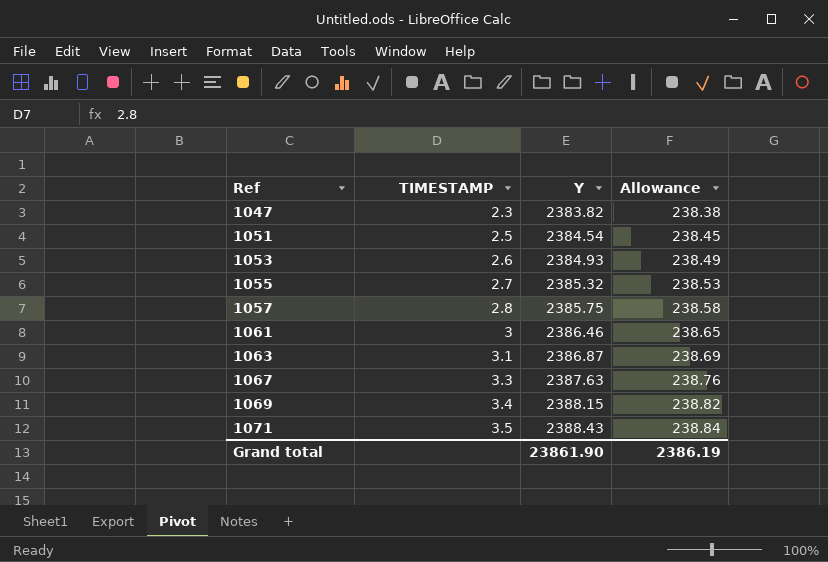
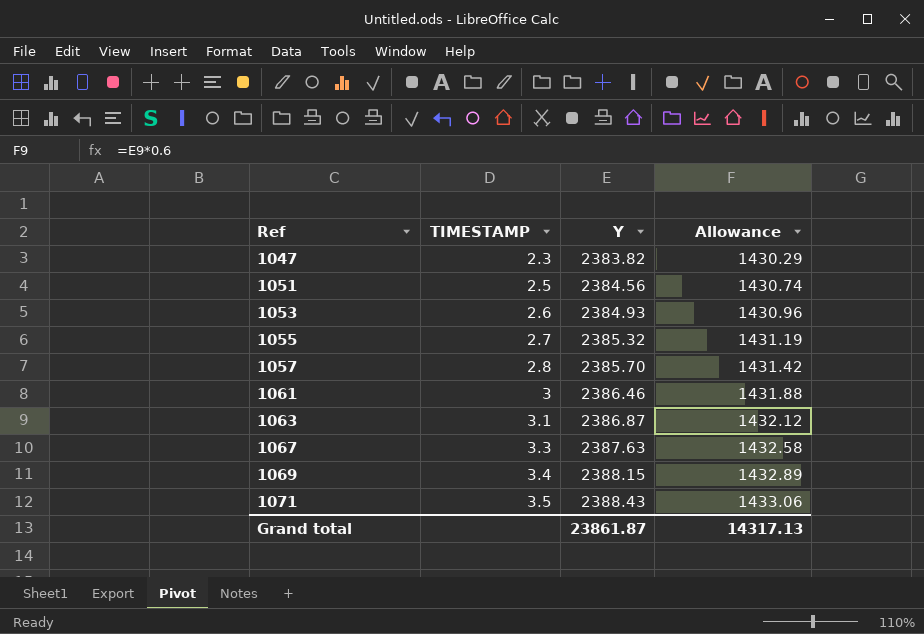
column Allowance | formula: [Y] * 0.1 -> [Y] * 0.6
1051 | Y: 2384.54 -> 2384.56
1057 | Y: 2385.75 -> 2385.70
Grand total | Y: 23861.90 -> 23861.87
Grand total | Allowance: 2386.19 -> 14317.13

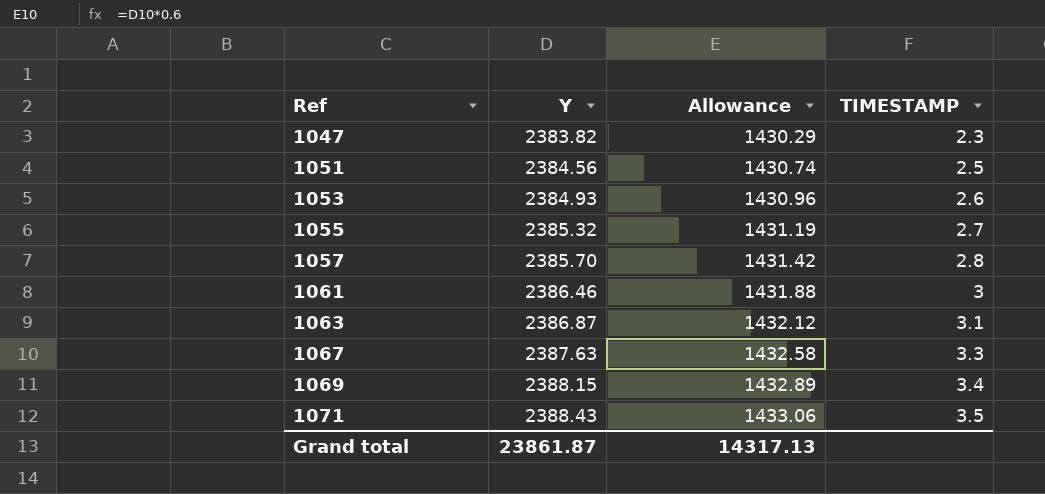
column TIMESTAMP | position: 2 -> 4

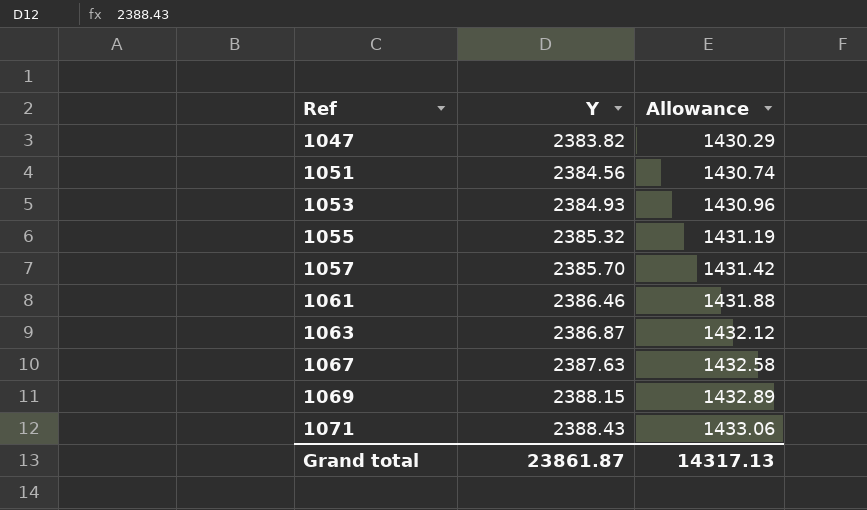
column TIMESTAMP | position: 4 -> none

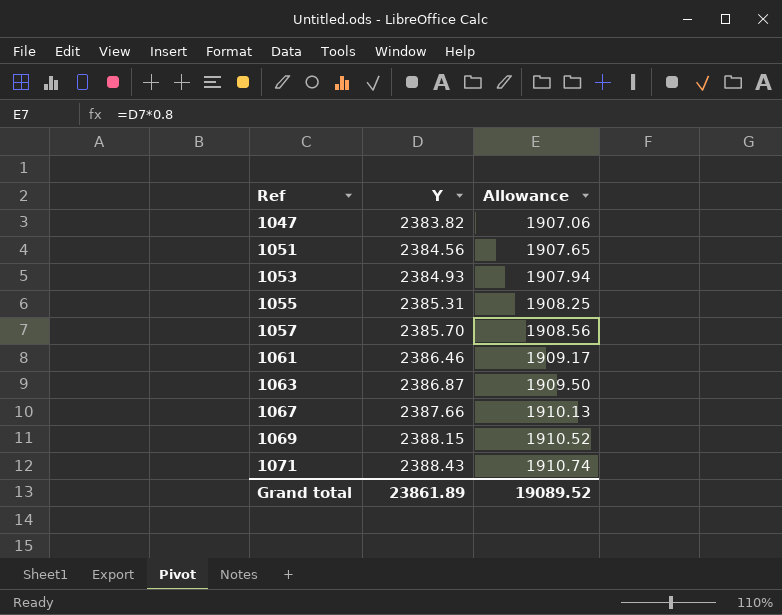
column Allowance | formula: [Y] * 0.6 -> [Y] * 0.8
1055 | Y: 2385.32 -> 2385.31
1067 | Y: 2387.63 -> 2387.66
Grand total | Y: 23861.87 -> 23861.89
Grand total | Allowance: 14317.13 -> 19089.52

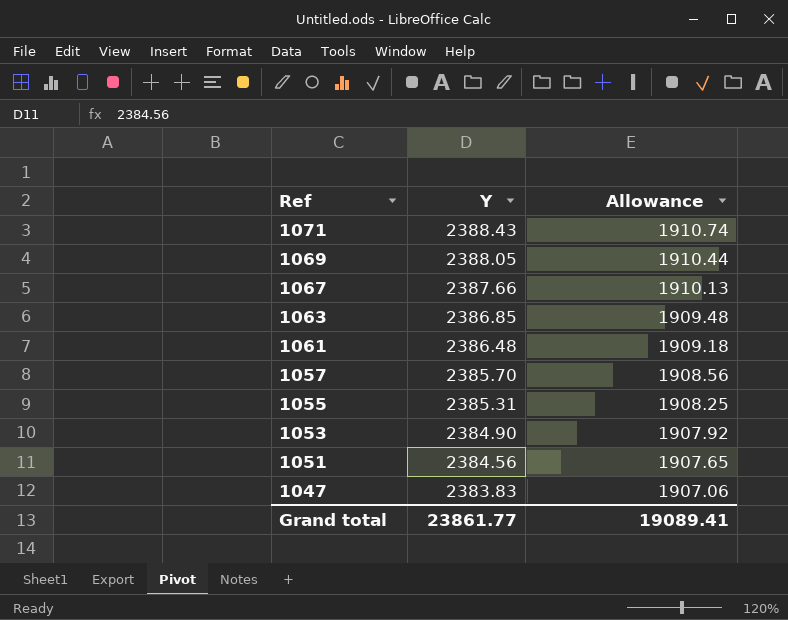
row order: Ref ascending -> Ref descending
1069 | Y: 2388.15 -> 2388.05
1069 | Allowance: 1910.52 -> 1910.44
1063 | Y: 2386.87 -> 2386.85
1063 | Allowance: 1909.50 -> 1909.48
1061 | Y: 2386.46 -> 2386.48
1061 | Allowance: 1909.17 -> 1909.18
1053 | Y: 2384.93 -> 2384.90
1053 | Allowance: 1907.94 -> 1907.92
1047 | Y: 2383.82 -> 2383.83
Grand total | Y: 23861.89 -> 23861.77
Grand total | Allowance: 19089.52 -> 19089.41

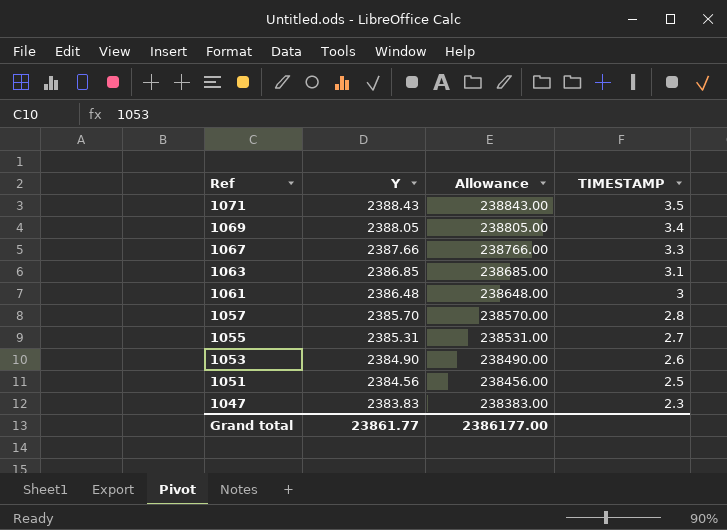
column Allowance | formula: [Y] * 0.8 -> [Y] * 100
column TIMESTAMP | position: none -> 4
Grand total | Allowance: 19089.41 -> 2386177.00

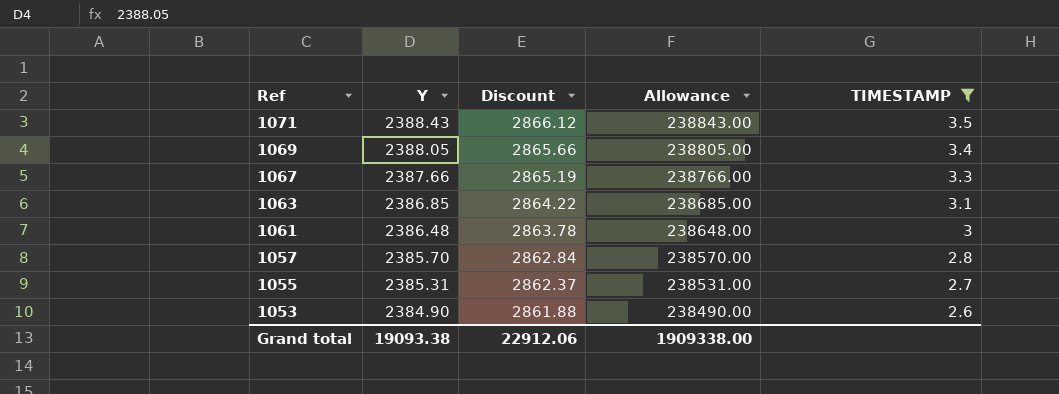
filter: none -> TIMESTAMP >= 2.6
column Discount | formula: none -> [Y] * 1.2
Grand total | Y: 23861.77 -> 19093.38
Grand total | Allowance: 2386177.00 -> 1909338.00

